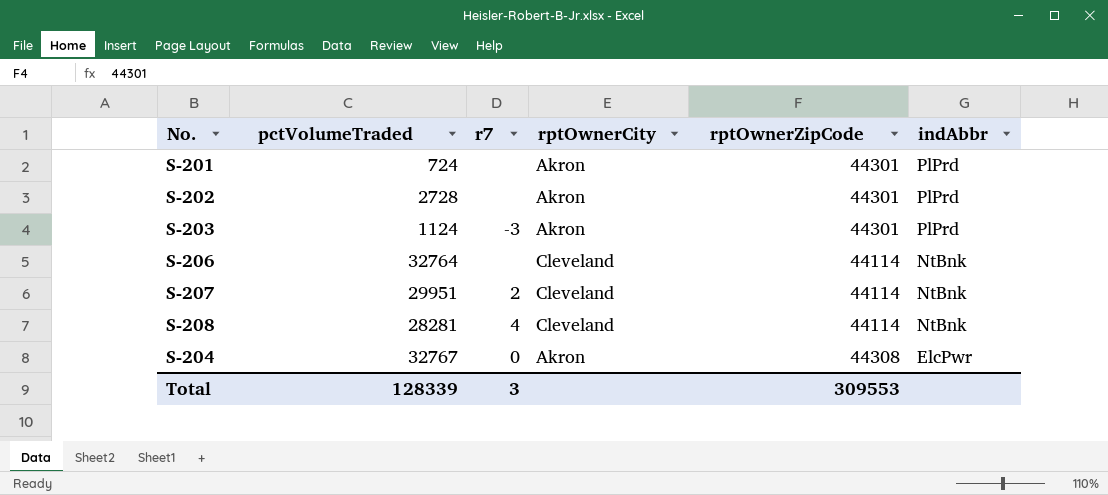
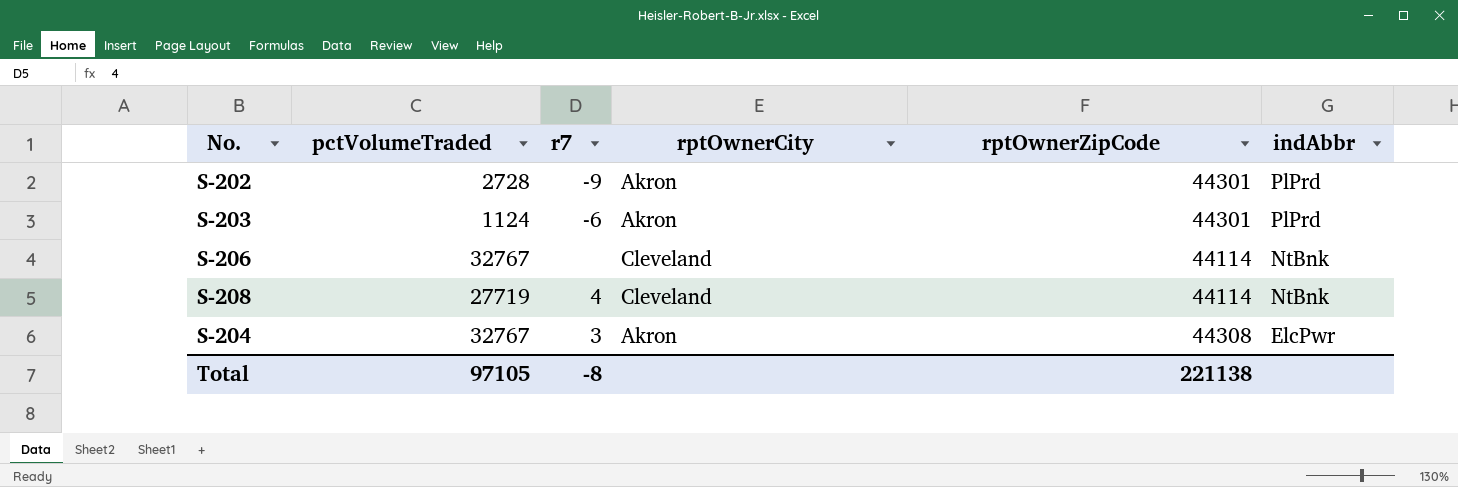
row S-201: 724 | none | Akron | 44301 | PlPrd -> none
row S-207: 29951 | 2 | Cleveland | 44114 | NtBnk -> none
S-202 | r7: none -> -9
S-203 | r7: -3 -> -6
S-206 | pctVolumeTraded: 32764 -> 32767
S-208 | pctVolumeTraded: 28281 -> 27719
S-204 | r7: 0 -> 3
Total | pctVolumeTraded: 128339 -> 97105
Total | r7: 3 -> -8
Total | rptOwnerZipCode: 309553 -> 221138

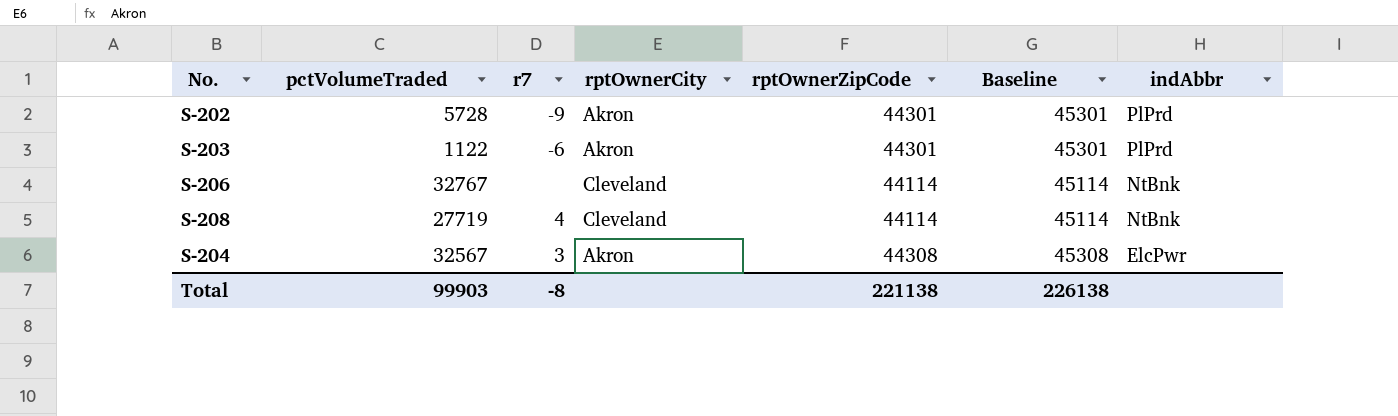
column Baseline | formula: none -> [rptOwnerZipCode] + 1000
S-202 | pctVolumeTraded: 2728 -> 5728
S-203 | pctVolumeTraded: 1124 -> 1122
S-204 | pctVolumeTraded: 32767 -> 32567
Total | pctVolumeTraded: 97105 -> 99903

